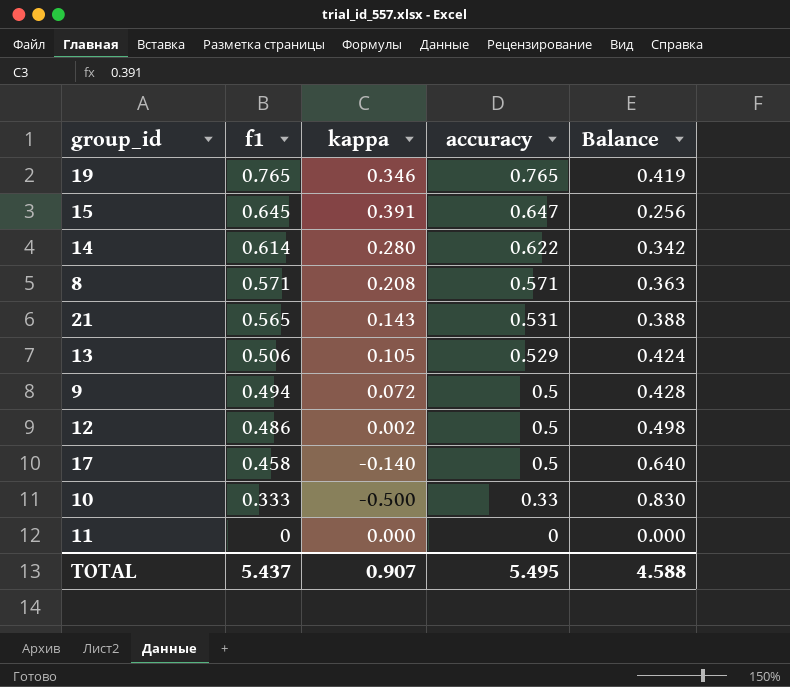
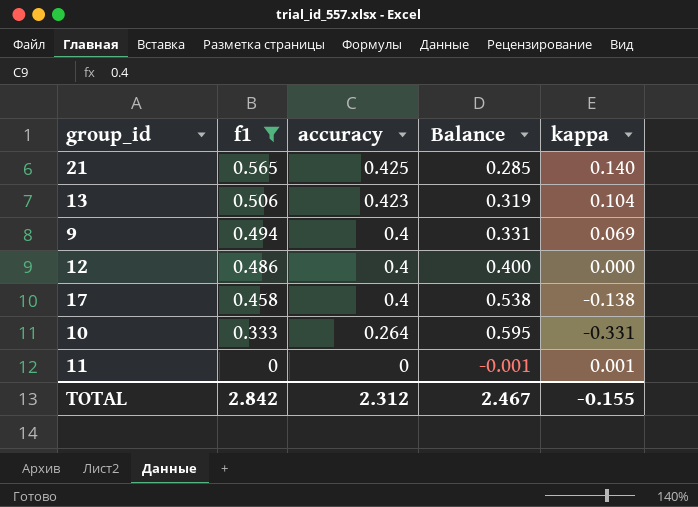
filter: none -> f1 <= 0.565
column kappa | position: 3 -> 5
21 | accuracy: 0.531 -> 0.425
21 | Balance: 0.388 -> 0.285
21 | kappa: 0.143 -> 0.140
13 | accuracy: 0.529 -> 0.423
13 | Balance: 0.424 -> 0.319
13 | kappa: 0.105 -> 0.104
9 | accuracy: 0.5 -> 0.4
9 | Balance: 0.428 -> 0.331
9 | kappa: 0.072 -> 0.069
12 | accuracy: 0.5 -> 0.4
12 | Balance: 0.498 -> 0.400
12 | kappa: 0.002 -> 0.000
17 | accuracy: 0.5 -> 0.4
17 | Balance: 0.640 -> 0.538
17 | kappa: -0.140 -> -0.138
10 | accuracy: 0.33 -> 0.264
10 | Balance: 0.830 -> 0.595
10 | kappa: -0.500 -> -0.331
11 | Balance: 0.000 -> -0.001
11 | kappa: 0.000 -> 0.001
TOTAL | f1: 5.437 -> 2.842
TOTAL | accuracy: 5.495 -> 2.312
TOTAL | Balance: 4.588 -> 2.467
TOTAL | kappa: 0.907 -> -0.155

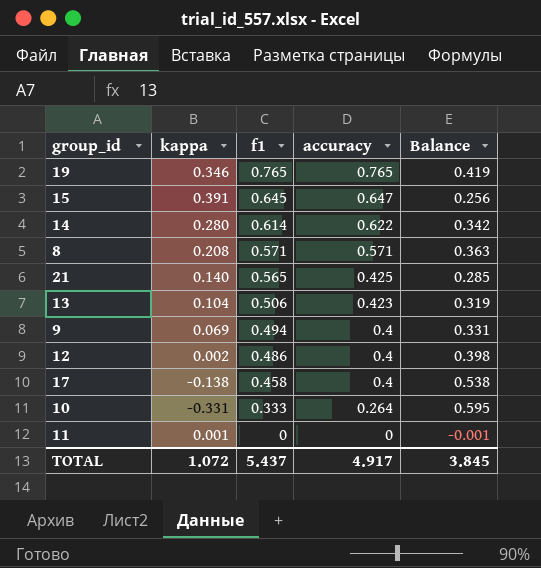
filter: f1 <= 0.565 -> none
column kappa | position: 5 -> 2
12 | kappa: 0.000 -> 0.002
12 | Balance: 0.400 -> 0.398
TOTAL | kappa: -0.155 -> 1.072
TOTAL | f1: 2.842 -> 5.437
TOTAL | accuracy: 2.312 -> 4.917
TOTAL | Balance: 2.467 -> 3.845

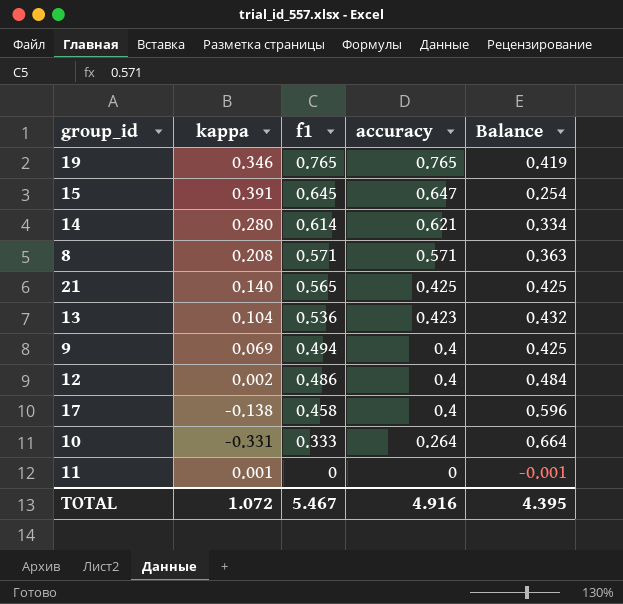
column Balance | formula: [accuracy] - [kappa] -> [f1] - [kappa]
14 | accuracy: 0.622 -> 0.621
13 | f1: 0.506 -> 0.536
TOTAL | f1: 5.437 -> 5.467
TOTAL | accuracy: 4.917 -> 4.916
TOTAL | Balance: 3.845 -> 4.395

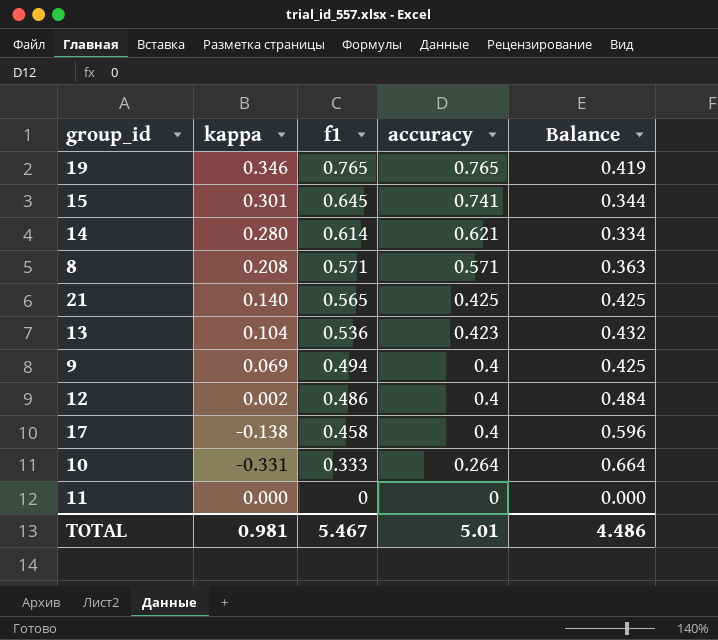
15 | kappa: 0.391 -> 0.301
15 | accuracy: 0.647 -> 0.741
15 | Balance: 0.254 -> 0.344
11 | kappa: 0.001 -> 0.000
11 | Balance: -0.001 -> 0.000
TOTAL | kappa: 1.072 -> 0.981
TOTAL | accuracy: 4.916 -> 5.01
TOTAL | Balance: 4.395 -> 4.486

